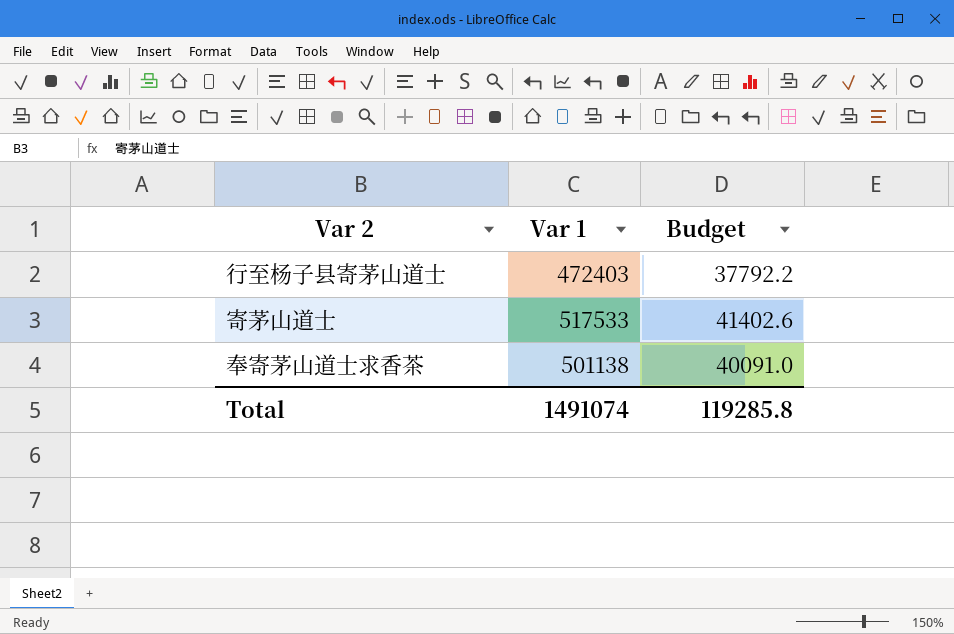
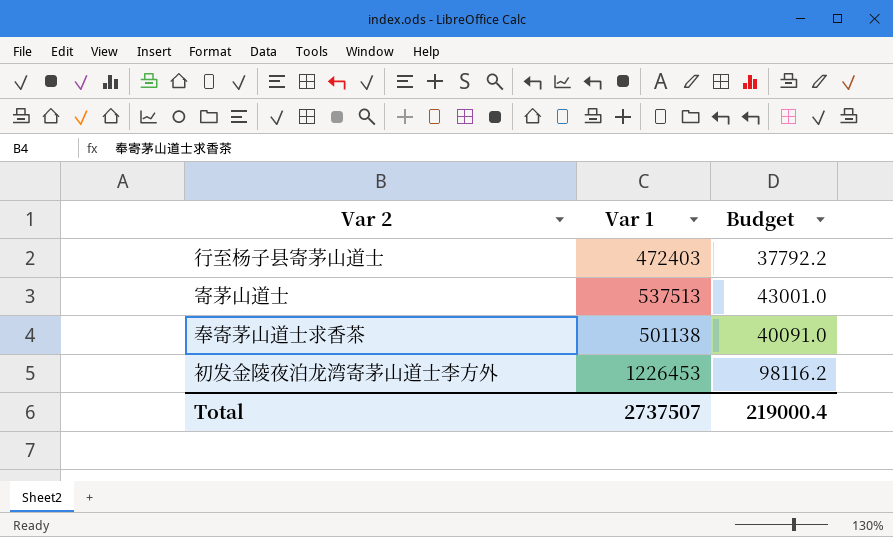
寄茅山道士 | Var 1: 517533 -> 537513
寄茅山道士 | Budget: 41402.6 -> 43001.0
row 初发金陵夜泊龙湾寄茅山道士李方外: none -> 1226453 | 98116.2
Total | Var 1: 1491074 -> 2737507
Total | Budget: 119285.8 -> 219000.4

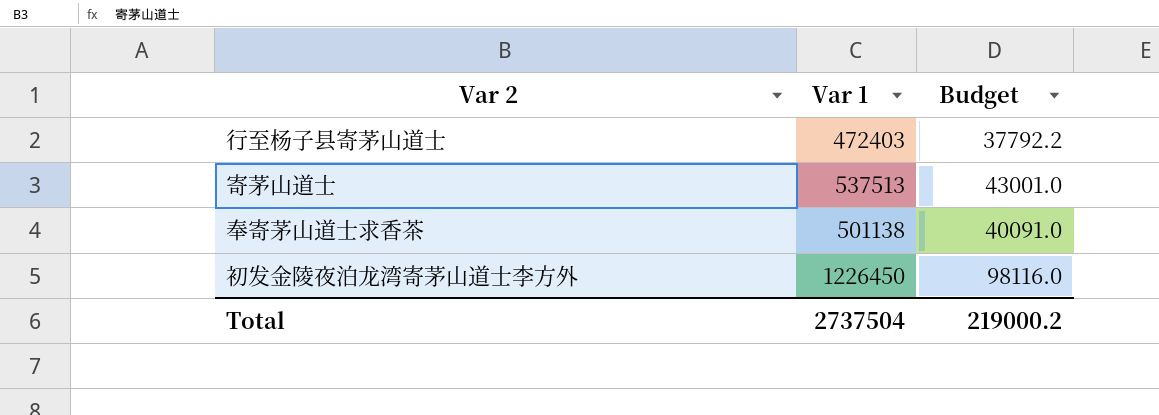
初发金陵夜泊龙湾寄茅山道士李方外 | Var 1: 1226453 -> 1226450
初发金陵夜泊龙湾寄茅山道士李方外 | Budget: 98116.2 -> 98116.0
Total | Var 1: 2737507 -> 2737504
Total | Budget: 219000.4 -> 219000.2

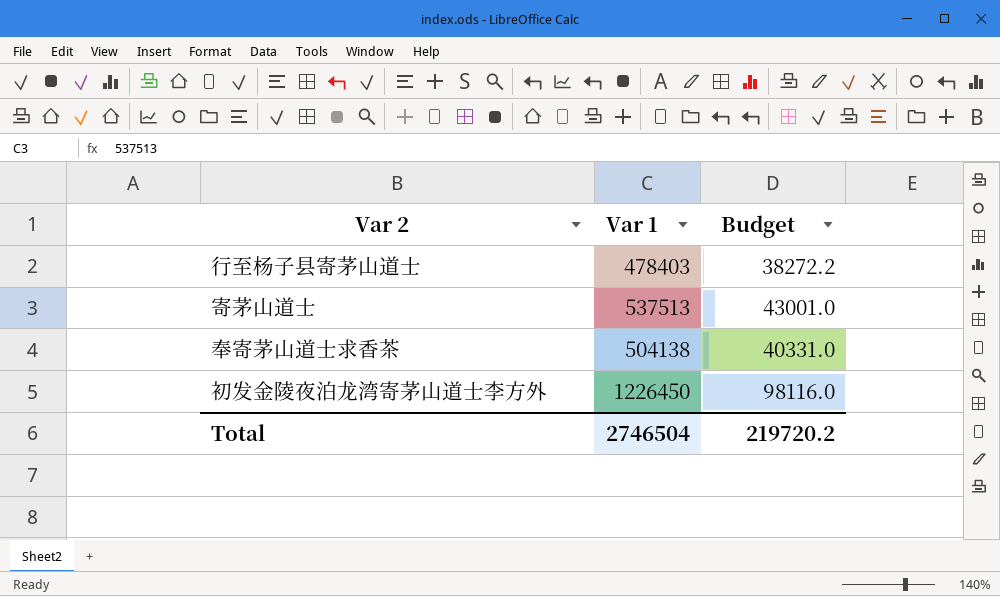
行至杨子县寄茅山道士 | Var 1: 472403 -> 478403
行至杨子县寄茅山道士 | Budget: 37792.2 -> 38272.2
奉寄茅山道士求香茶 | Var 1: 501138 -> 504138
奉寄茅山道士求香茶 | Budget: 40091.0 -> 40331.0
Total | Var 1: 2737504 -> 2746504
Total | Budget: 219000.2 -> 219720.2

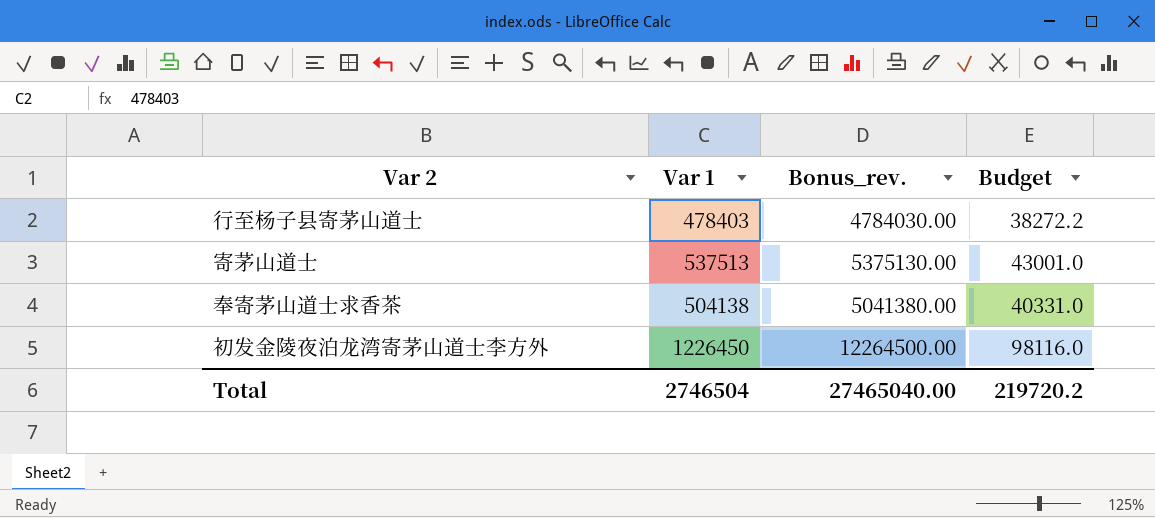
column Bonus_rev. | formula: none -> [Var 1] * 10

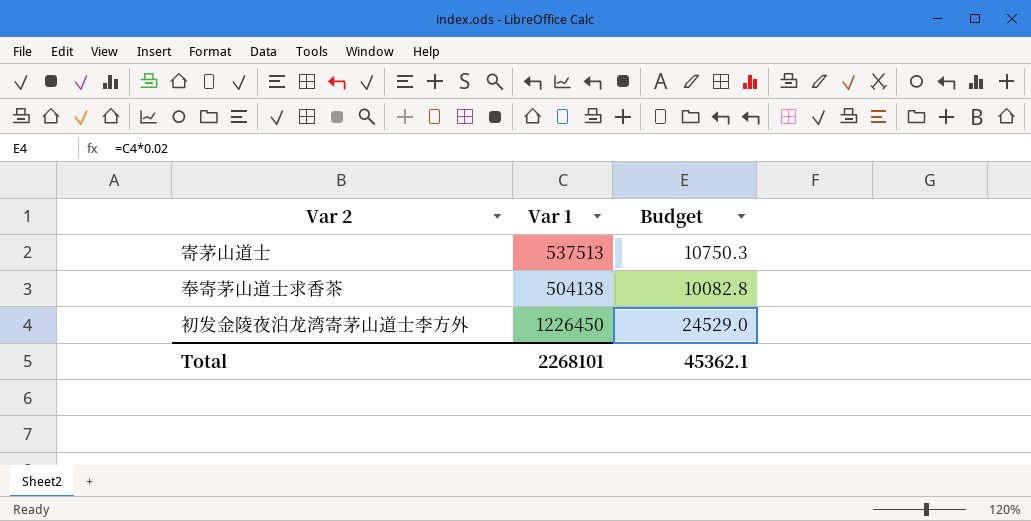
column Bonus_rev. | formula: [Var 1] * 10 -> none
column Budget | formula: [Var 1] * 0.08 -> [Var 1] * 0.02
row 行至杨子县寄茅山道士: 478403 | 4784030.00 | 38272.2 -> none
Total | Var 1: 2746504 -> 2268101
Total | Budget: 219720.2 -> 45362.1

